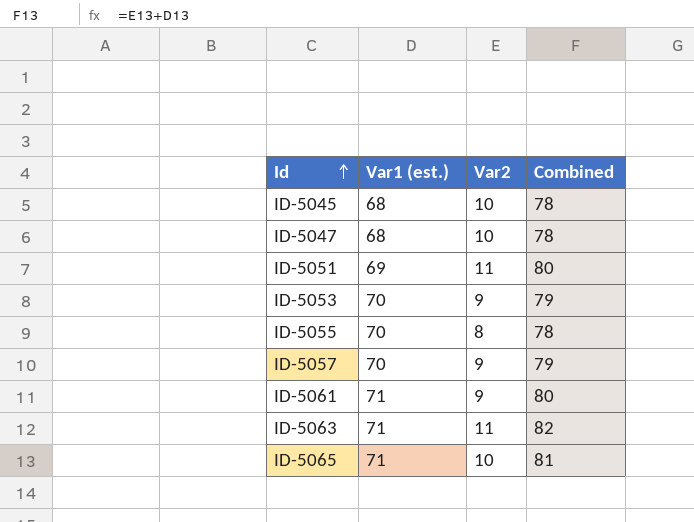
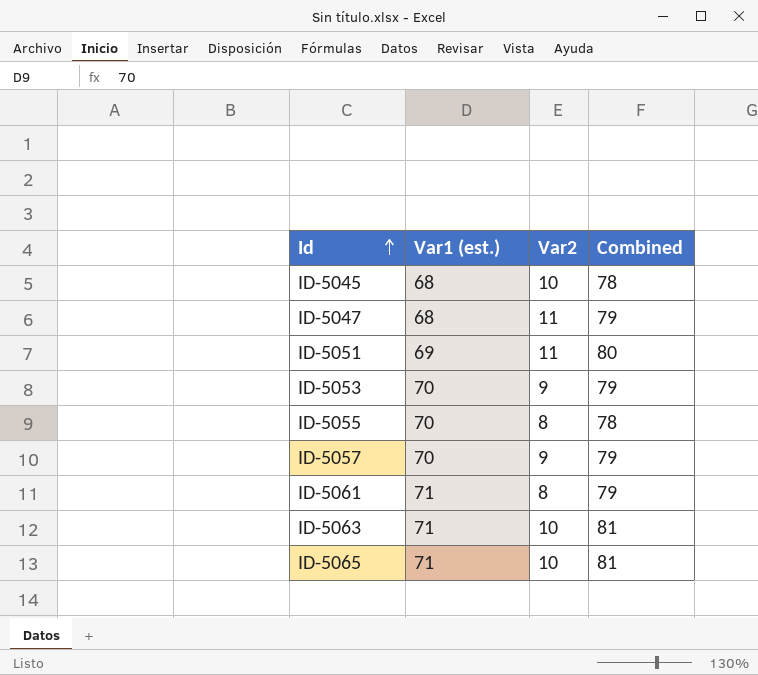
ID-5047 | Var2: 10 -> 11
ID-5047 | Combined: 78 -> 79
ID-5061 | Var2: 9 -> 8
ID-5061 | Combined: 80 -> 79
ID-5063 | Var2: 11 -> 10
ID-5063 | Combined: 82 -> 81

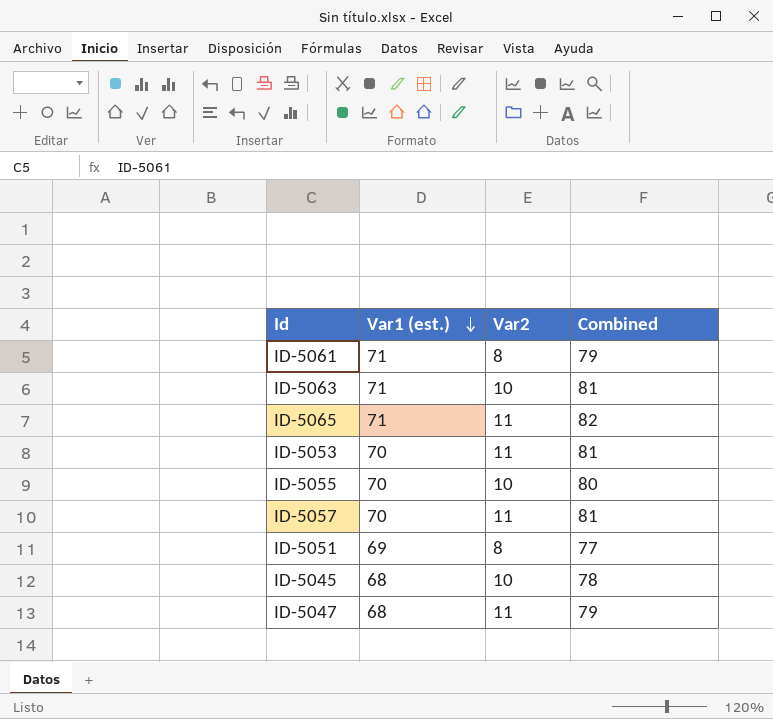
row order: Id ascending -> Var1 (est.) descending
ID-5065 | Var2: 10 -> 11
ID-5065 | Combined: 81 -> 82
ID-5053 | Var2: 9 -> 11
ID-5053 | Combined: 79 -> 81
ID-5055 | Var2: 8 -> 10
ID-5055 | Combined: 78 -> 80
ID-5057 | Var2: 9 -> 11
ID-5057 | Combined: 79 -> 81
ID-5051 | Var2: 11 -> 8
ID-5051 | Combined: 80 -> 77

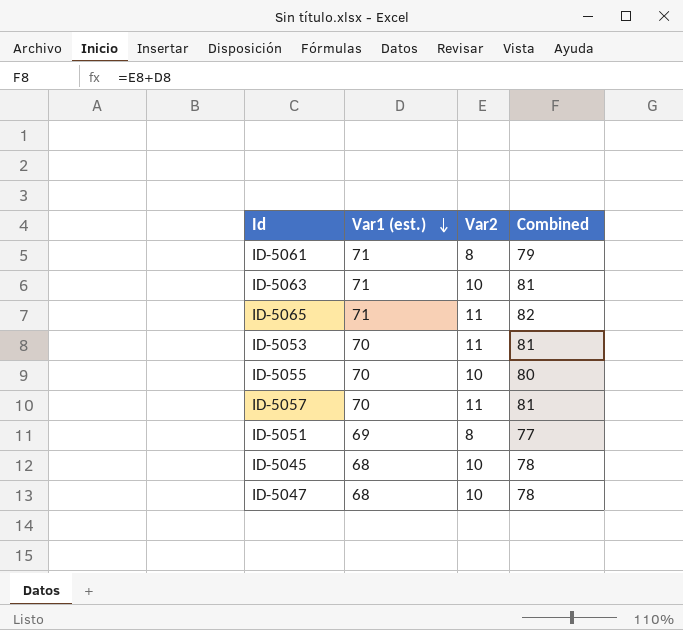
ID-5047 | Var2: 11 -> 10
ID-5047 | Combined: 79 -> 78

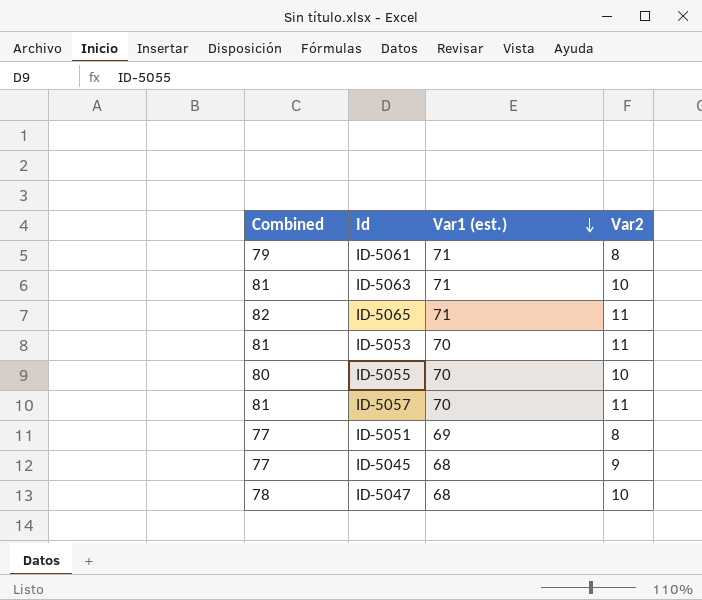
column Combined | position: 4 -> 1
ID-5045 | Combined: 78 -> 77
ID-5045 | Var2: 10 -> 9

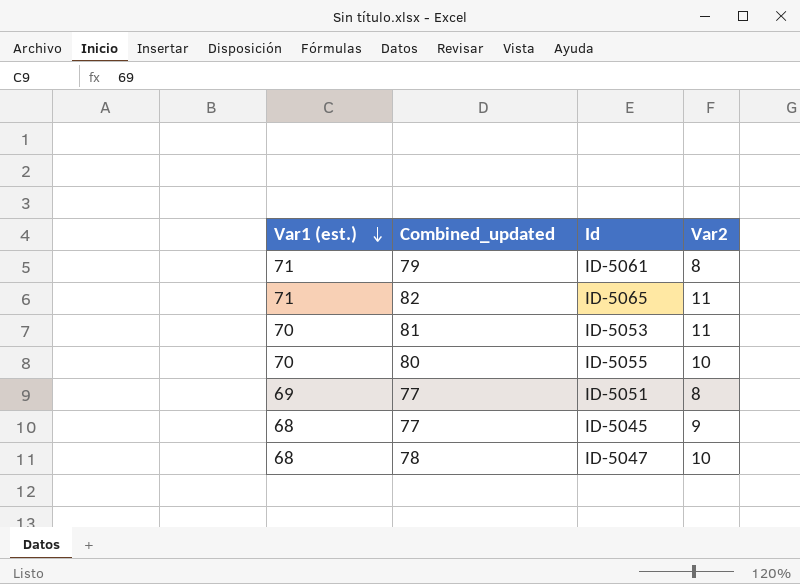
column Var1 (est.) | position: 3 -> 1
column name: Combined -> Combined_updated
row ID-5063: 81 | 71 | 10 -> none
row ID-5057: 81 | 70 | 11 -> none

